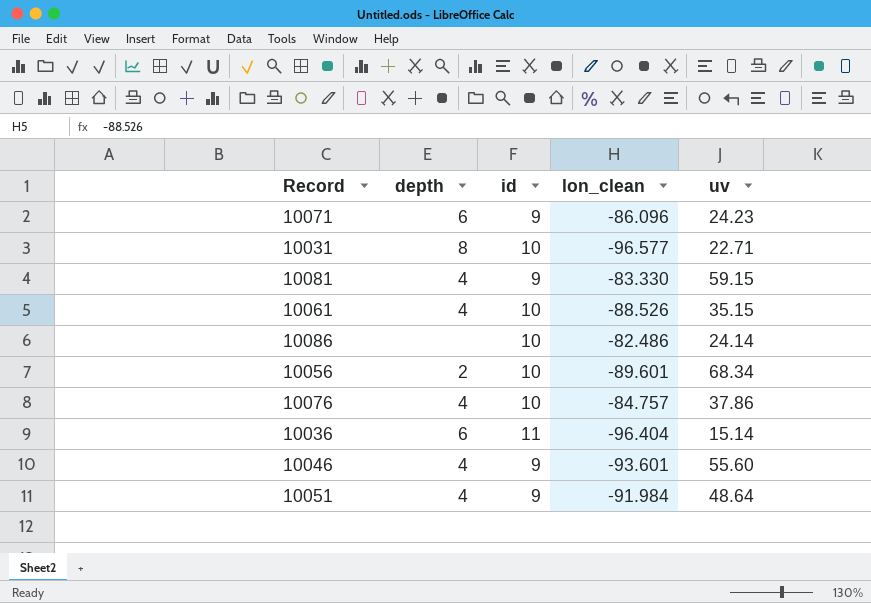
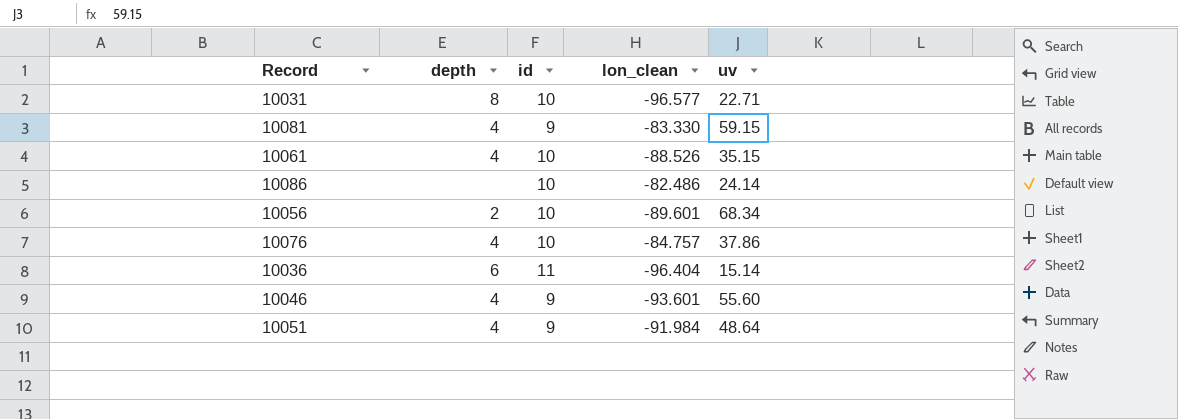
row 10071: 6 | 9 | -86.096 | 24.23 -> none

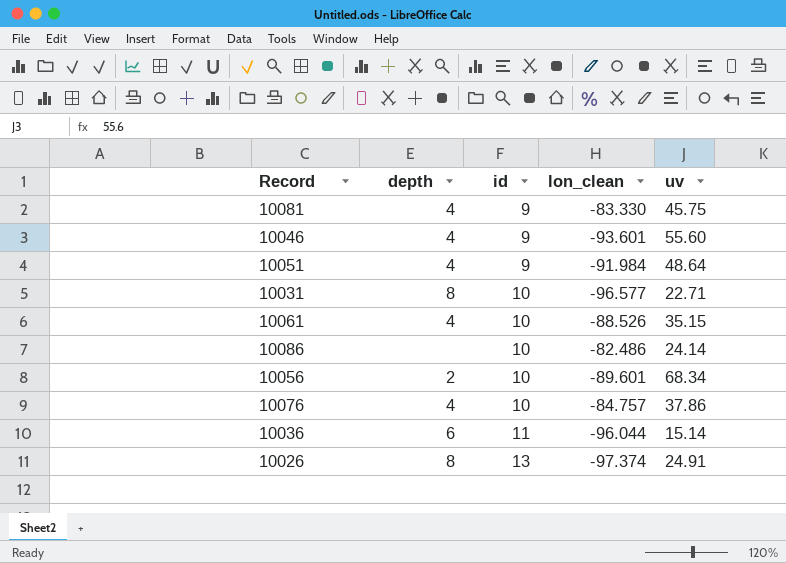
row order: none -> id ascending
10081 | uv: 59.15 -> 45.75
10036 | lon_clean: -96.404 -> -96.044
row 10026: none -> 8 | 13 | -97.374 | 24.91

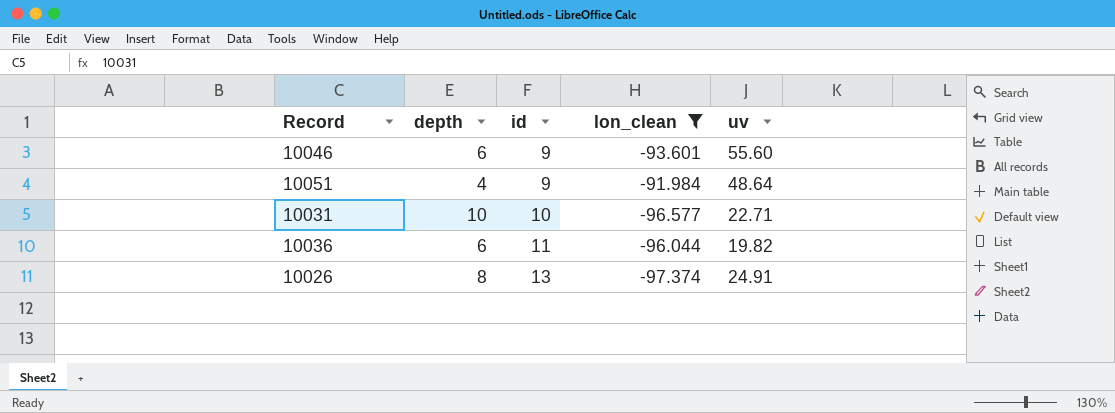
filter: none -> lon_clean <= -91.984
10046 | depth: 4 -> 6
10031 | depth: 8 -> 10
10036 | uv: 15.14 -> 19.82

